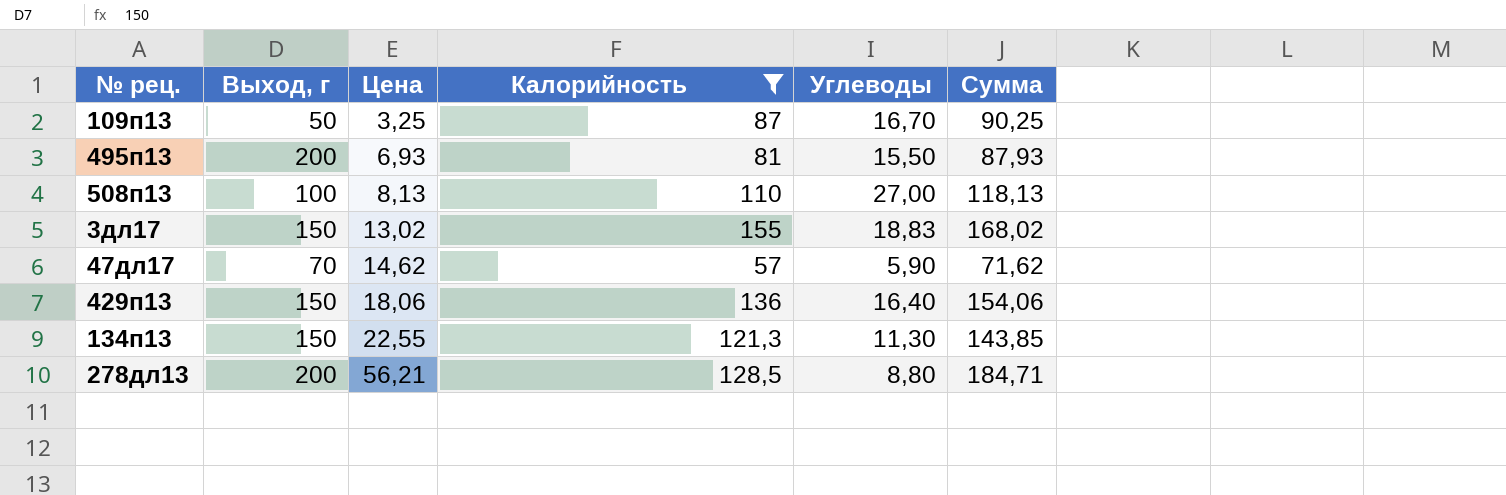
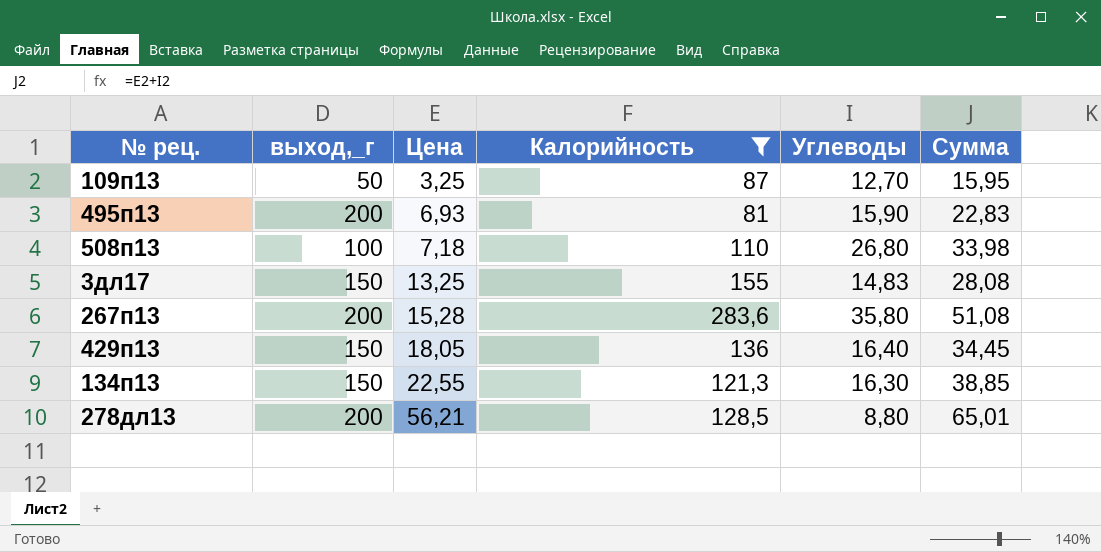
column name: Выход, г -> выход,_г
column Сумма | formula: [Цена] + [Калорийность] -> [Цена] + [Углеводы]
row 47дл17: 70 | 14,62 | 57 | 5,90 | 71,62 -> none
109п13 | Углеводы: 16,70 -> 12,70
495п13 | Углеводы: 15,50 -> 15,90
508п13 | Цена: 8,13 -> 7,18
508п13 | Углеводы: 27,00 -> 26,80
3дл17 | Цена: 13,02 -> 13,25
3дл17 | Углеводы: 18,83 -> 14,83
row 267п13: none -> 200 | 15,28 | 283,6 | 35,80 | 51,08
429п13 | Цена: 18,06 -> 18,05
134п13 | Углеводы: 11,30 -> 16,30

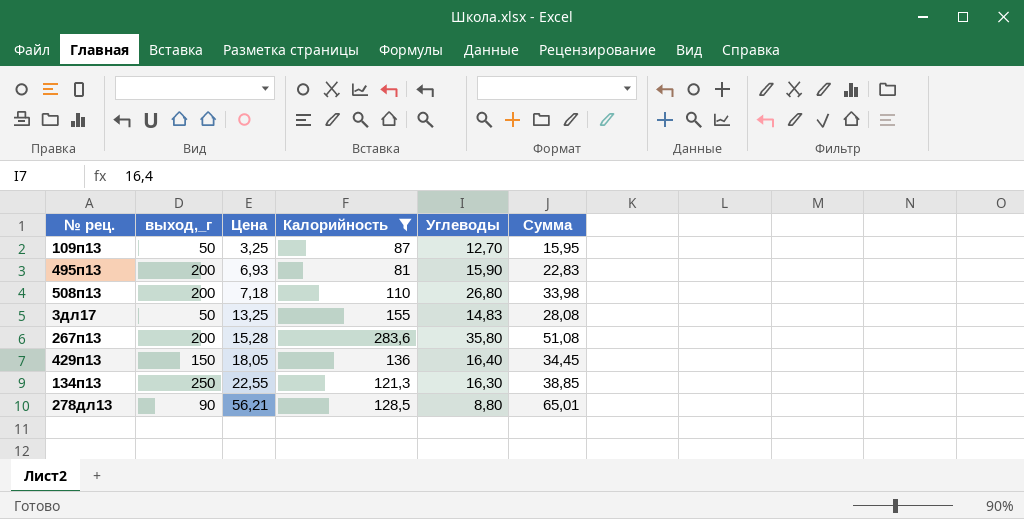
508п13 | выход,_г: 100 -> 200
3дл17 | выход,_г: 150 -> 50
134п13 | выход,_г: 150 -> 250
278дл13 | выход,_г: 200 -> 90

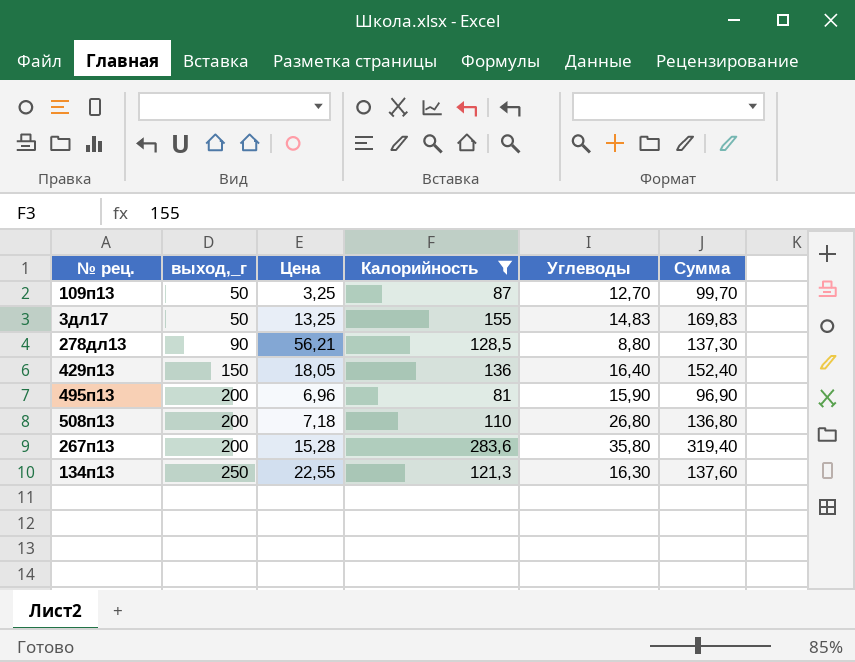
row order: Цена ascending -> выход,_г ascending
column Сумма | formula: [Цена] + [Углеводы] -> [Калорийность] + [Углеводы]
495п13 | Цена: 6,93 -> 6,96

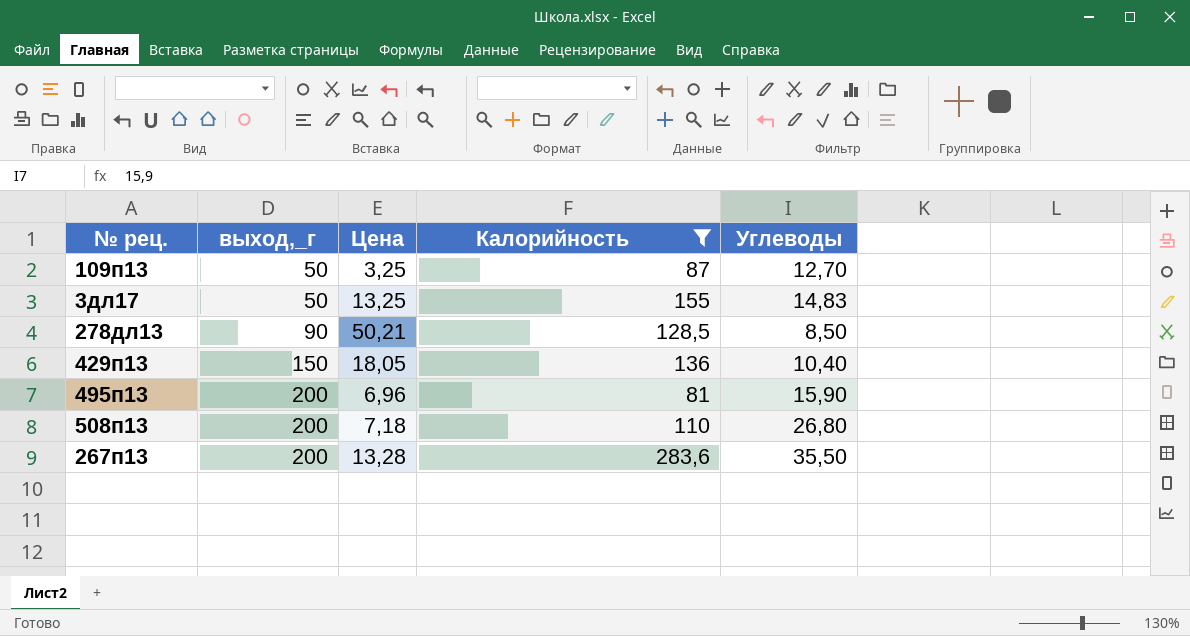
column Сумма | formula: [Калорийность] + [Углеводы] -> none
row 134п13: 250 | 22,55 | 121,3 | 16,30 | 137,60 -> none
278дл13 | Цена: 56,21 -> 50,21
278дл13 | Углеводы: 8,80 -> 8,50
429п13 | Углеводы: 16,40 -> 10,40
267п13 | Цена: 15,28 -> 13,28
267п13 | Углеводы: 35,80 -> 35,50

